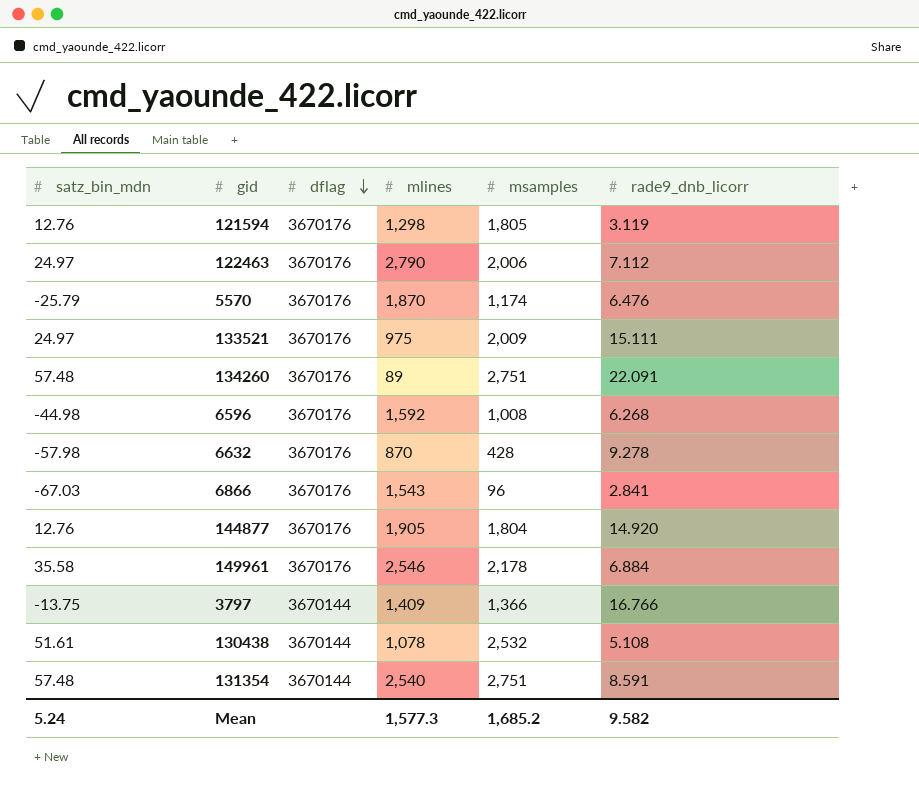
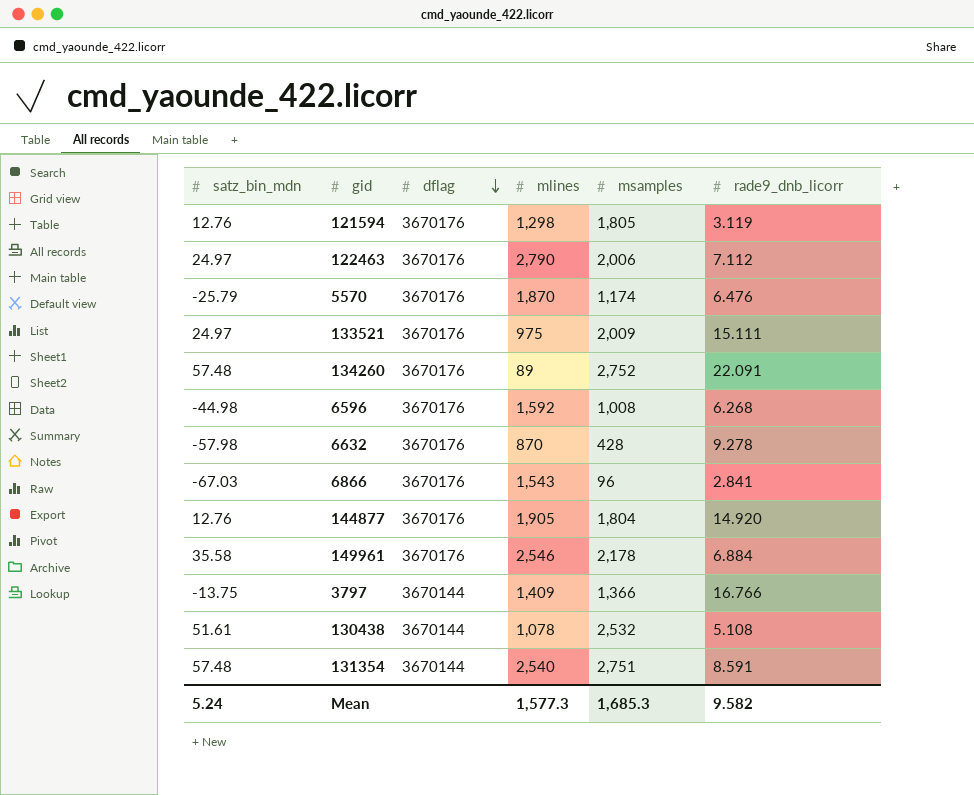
134260 | msamples: 2,751 -> 2,752
Mean | msamples: 1,685.2 -> 1,685.3

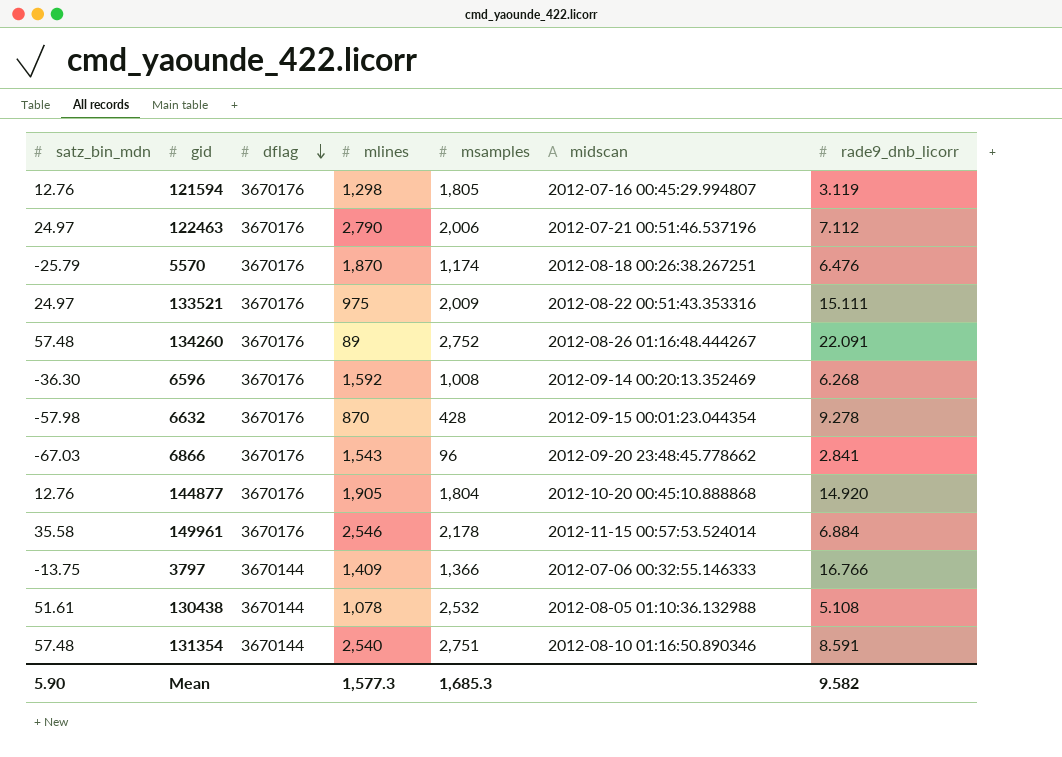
column midscan | position: none -> 6
6596 | satz_bin_mdn: -44.98 -> -36.30
Mean | satz_bin_mdn: 5.24 -> 5.90

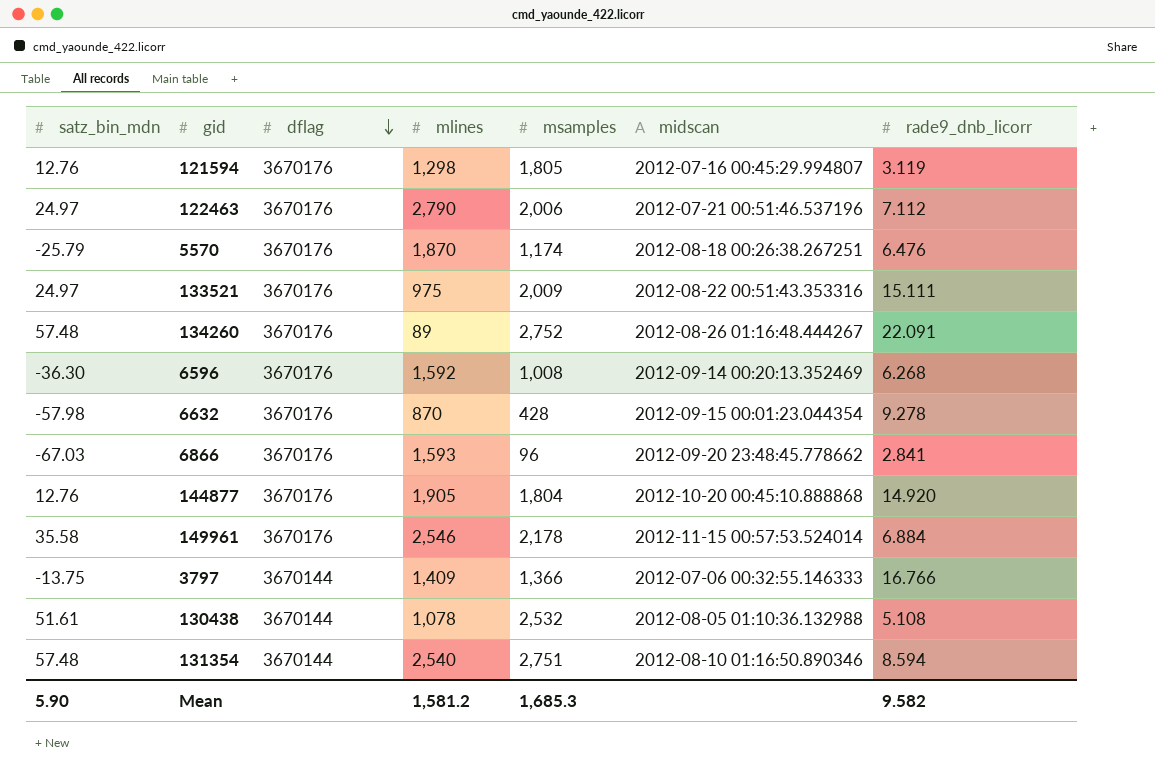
6866 | mlines: 1,543 -> 1,593
131354 | rade9_dnb_licorr: 8.591 -> 8.594
Mean | mlines: 1,577.3 -> 1,581.2

